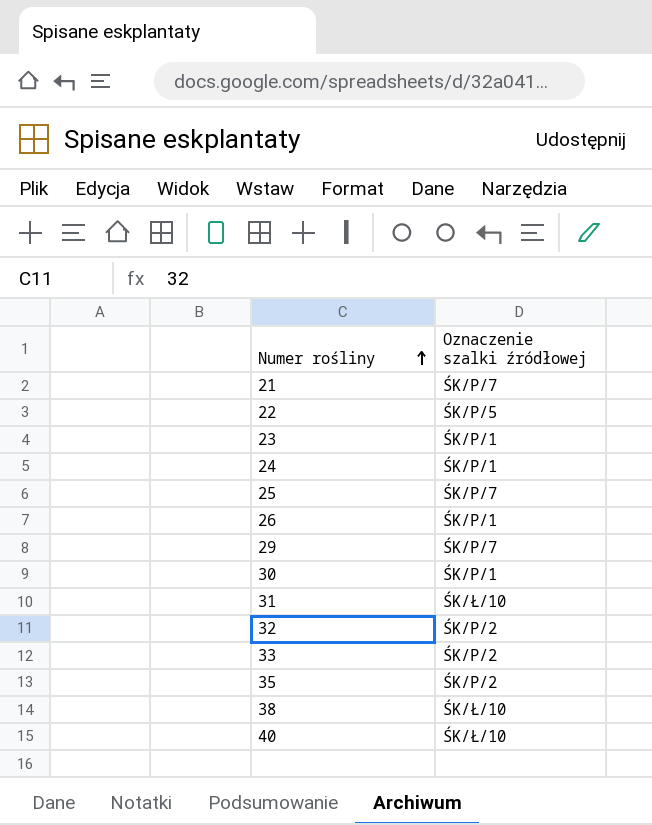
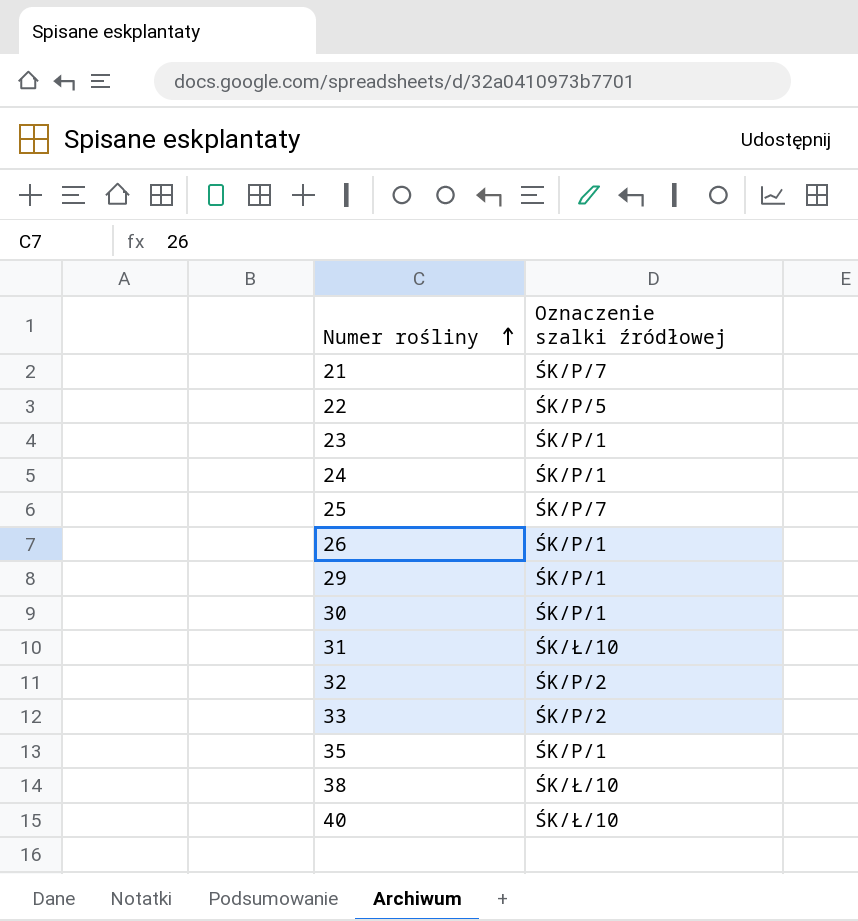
29 | Oznaczenie szalki źródłowej: ŚK/P/7 -> ŚK/P/1
35 | Oznaczenie szalki źródłowej: ŚK/P/2 -> ŚK/P/1

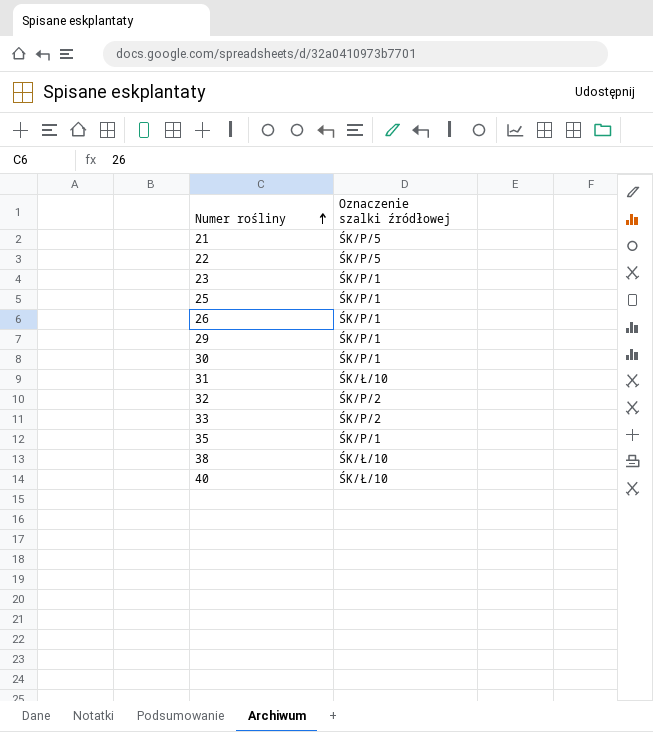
row 24: ŚK/P/1 -> none
21 | Oznaczenie szalki źródłowej: ŚK/P/7 -> ŚK/P/5
25 | Oznaczenie szalki źródłowej: ŚK/P/7 -> ŚK/P/1

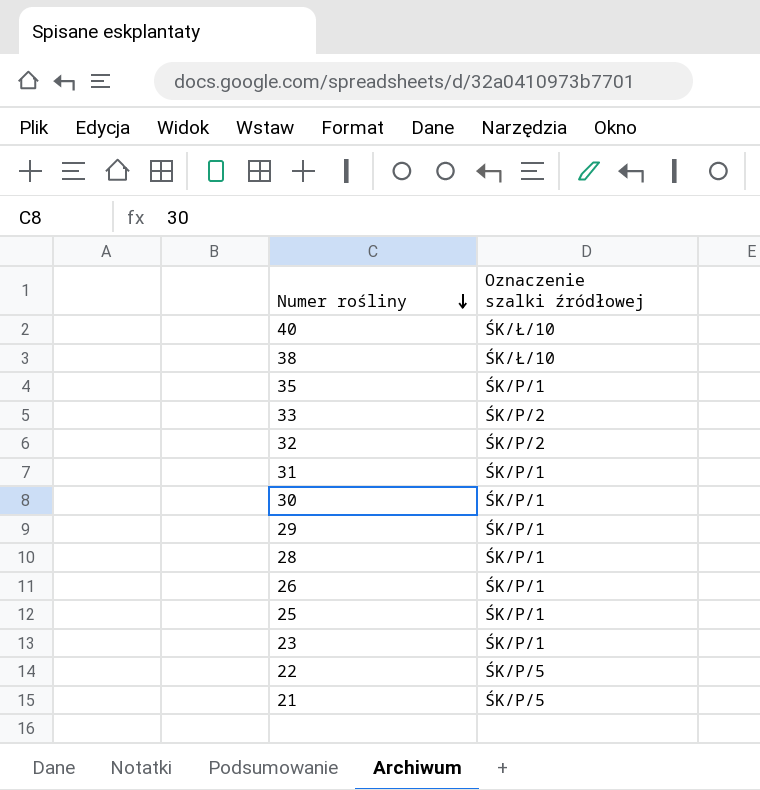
row order: Numer rośliny ascending -> Numer rośliny descending
31 | Oznaczenie szalki źródłowej: ŚK/Ł/10 -> ŚK/P/1
row 28: none -> ŚK/P/1

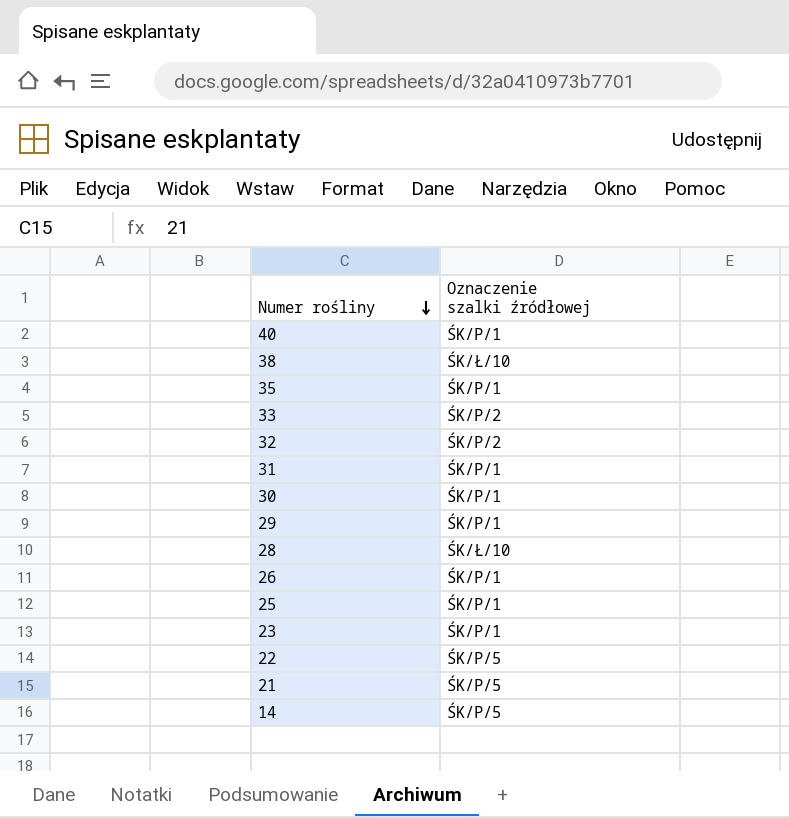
40 | Oznaczenie szalki źródłowej: ŚK/Ł/10 -> ŚK/P/1
28 | Oznaczenie szalki źródłowej: ŚK/P/1 -> ŚK/Ł/10
row 14: none -> ŚK/P/5

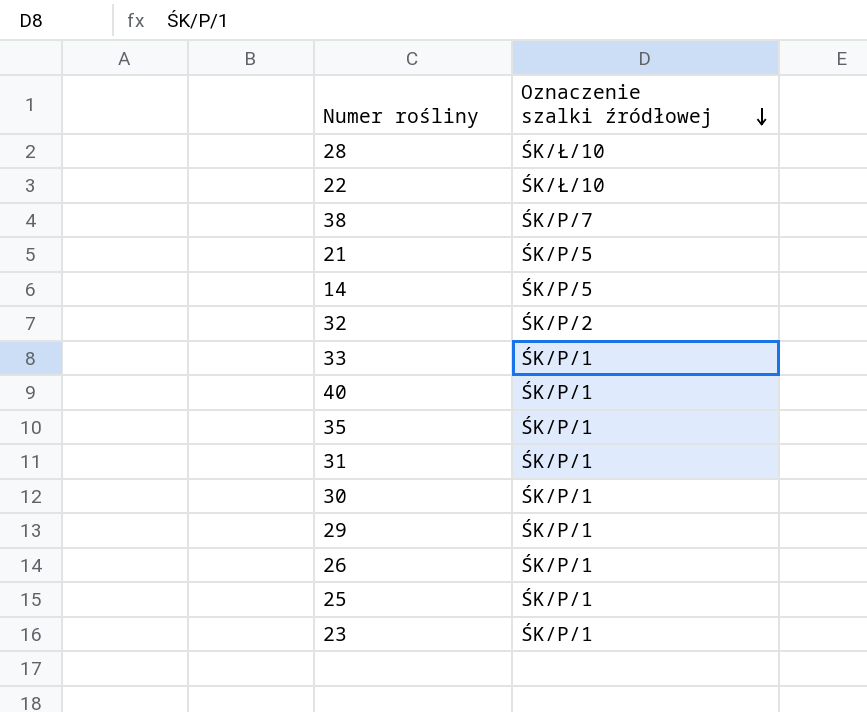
row order: Numer rośliny descending -> Oznaczenie szalki źródłowej descending
22 | Oznaczenie szalki źródłowej: ŚK/P/5 -> ŚK/Ł/10
38 | Oznaczenie szalki źródłowej: ŚK/Ł/10 -> ŚK/P/7
33 | Oznaczenie szalki źródłowej: ŚK/P/2 -> ŚK/P/1

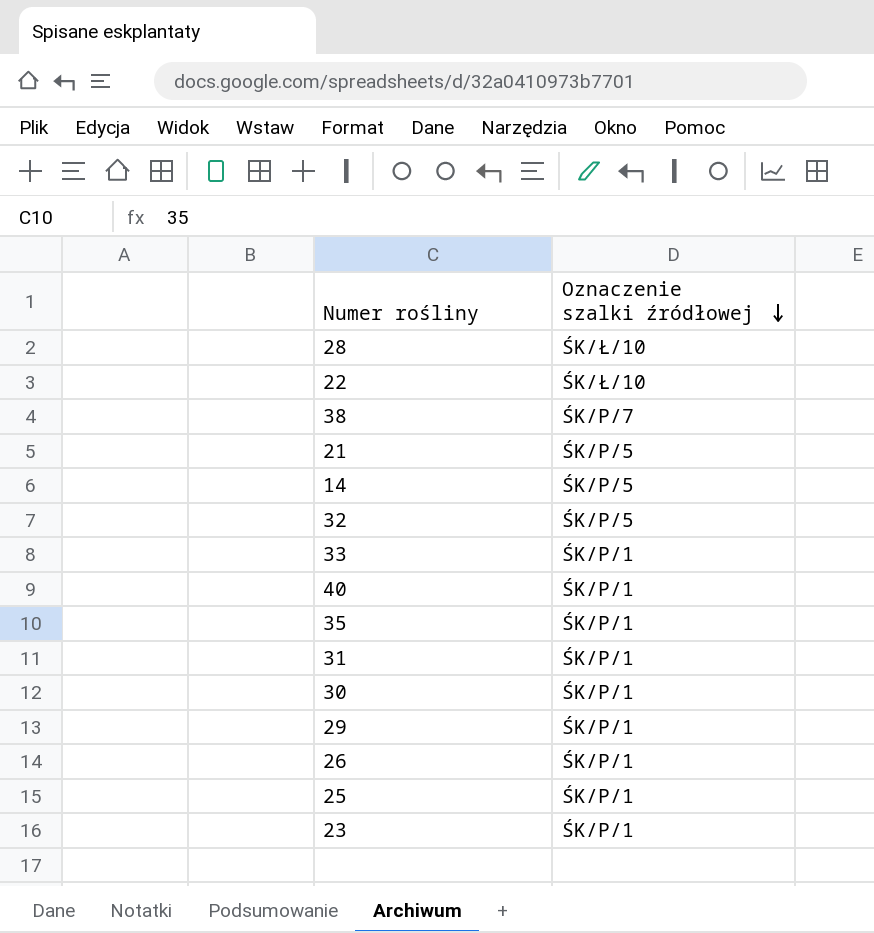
32 | Oznaczenie szalki źródłowej: ŚK/P/2 -> ŚK/P/5

